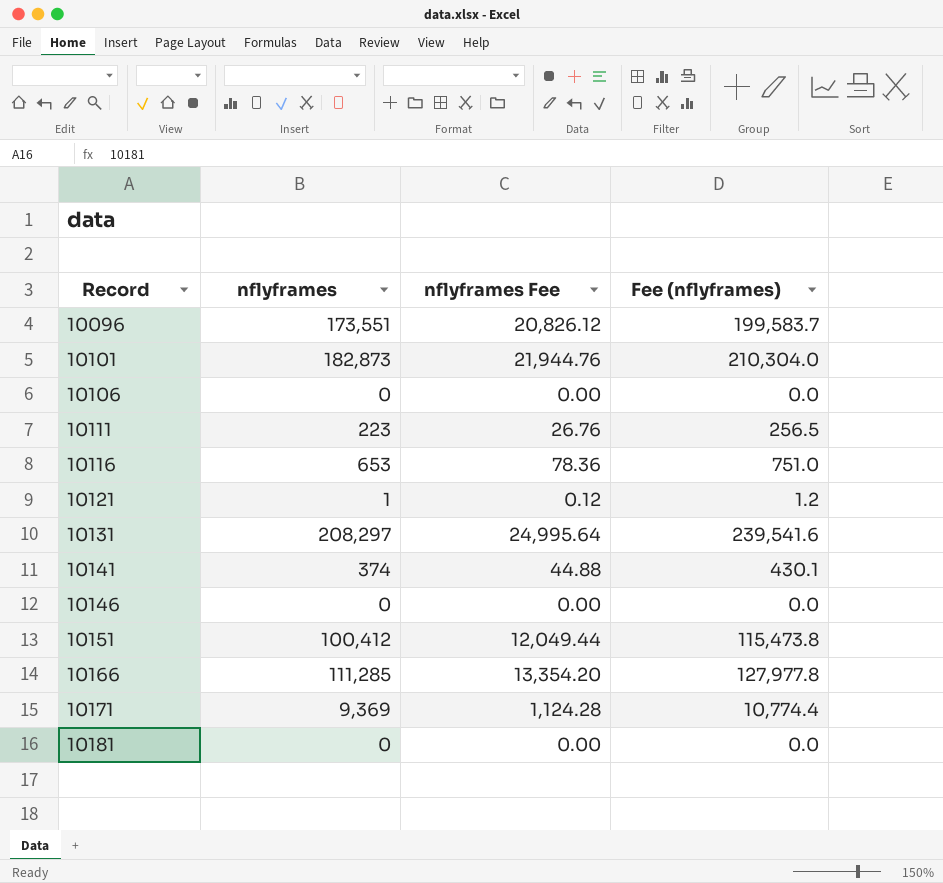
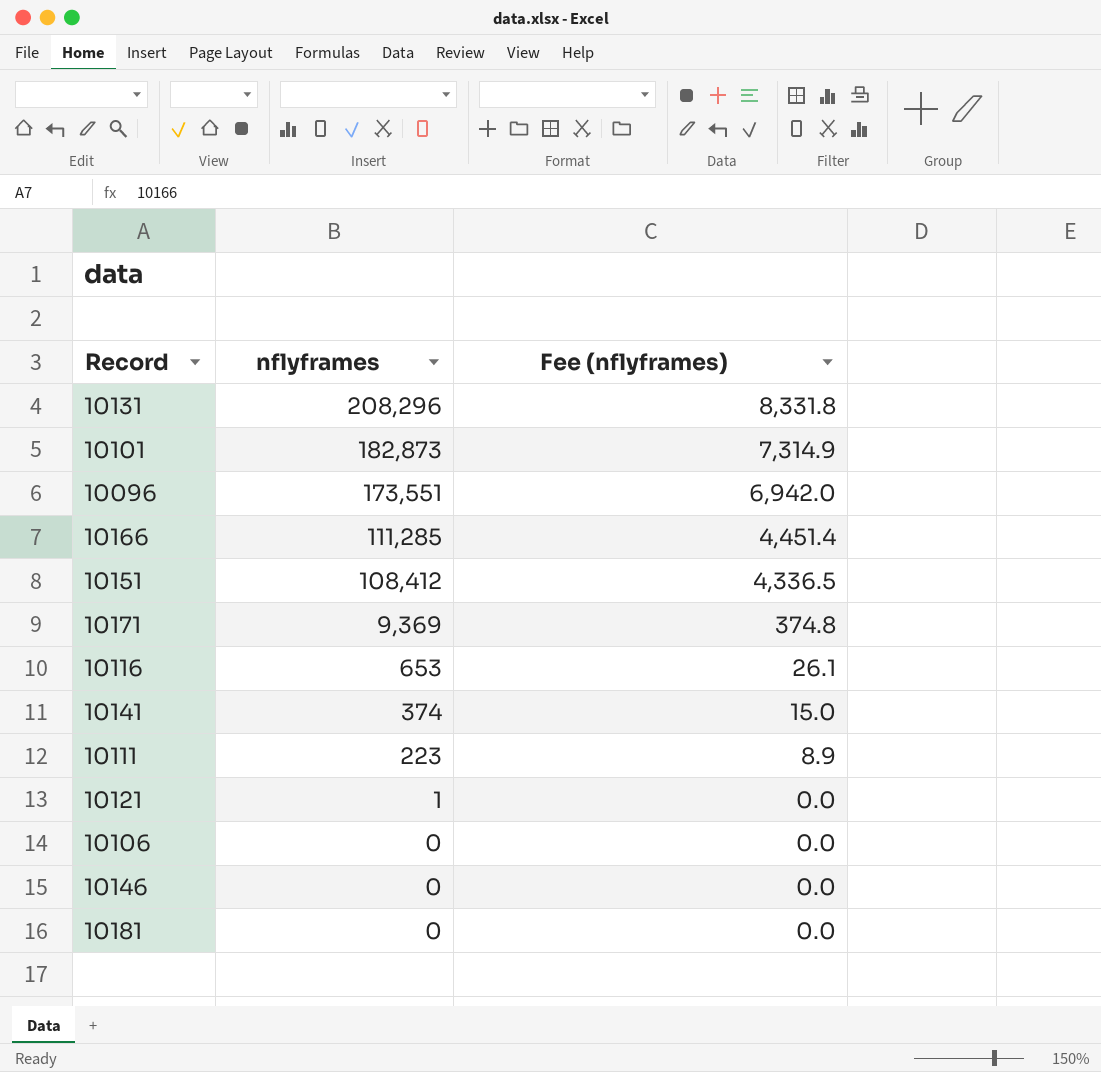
row order: Record ascending -> nflyframes descending
column nflyframes Fee | formula: [nflyframes] * 0.12 -> none
column Fee (nflyframes) | formula: [nflyframes] * 1.15 -> [nflyframes] * 0.04
10131 | nflyframes: 208,297 -> 208,296
10151 | nflyframes: 100,412 -> 108,412

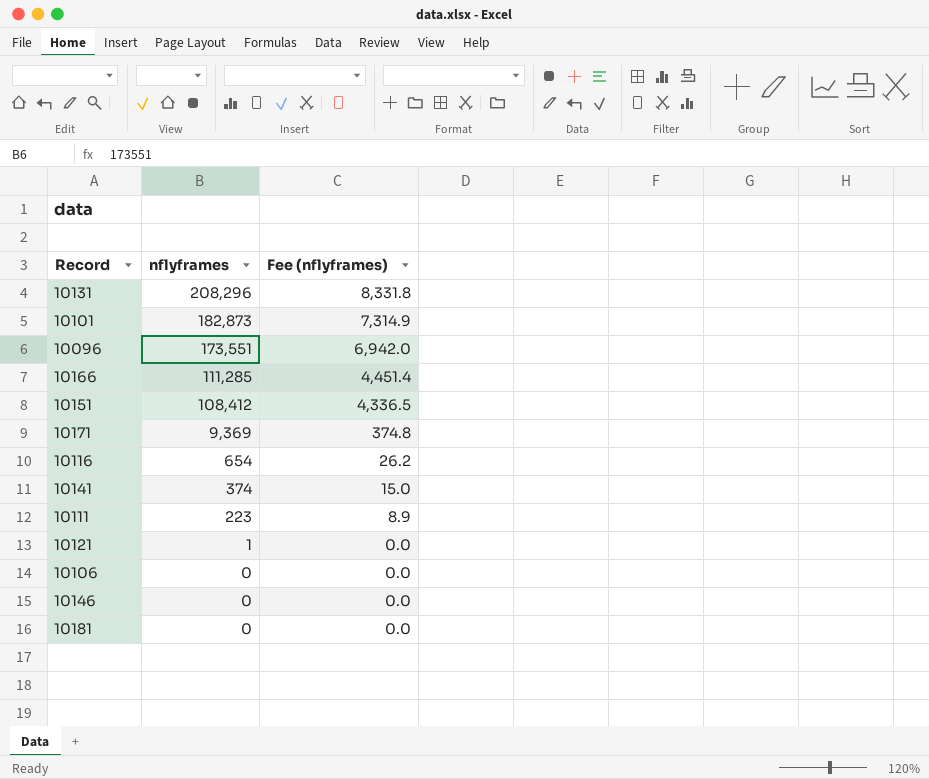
10116 | nflyframes: 653 -> 654
10116 | Fee (nflyframes): 26.1 -> 26.2

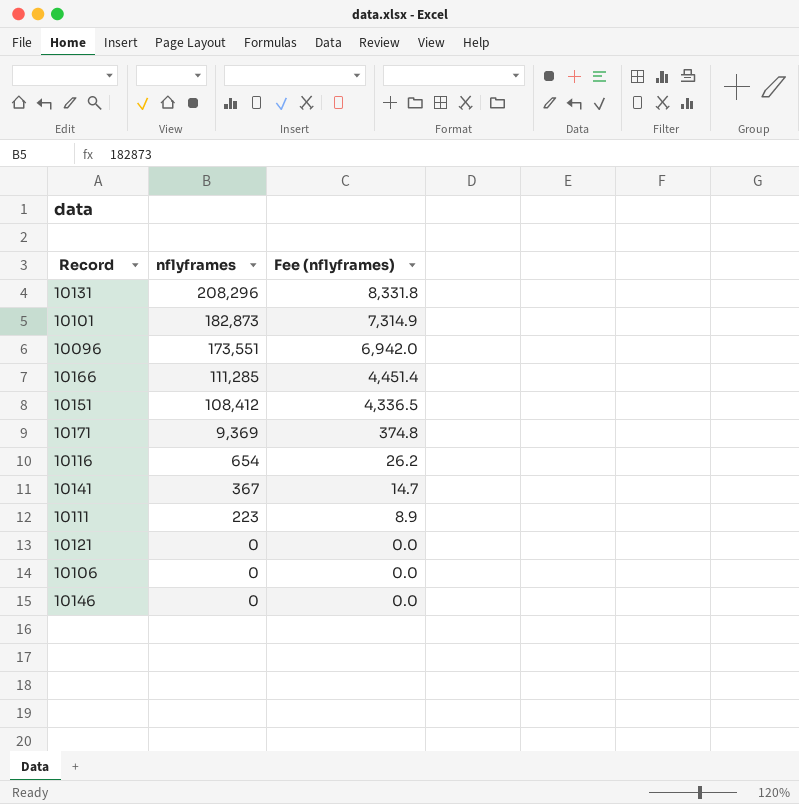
row 10181: 0 | 0.0 -> none
10141 | nflyframes: 374 -> 367
10141 | Fee (nflyframes): 15.0 -> 14.7
10121 | nflyframes: 1 -> 0

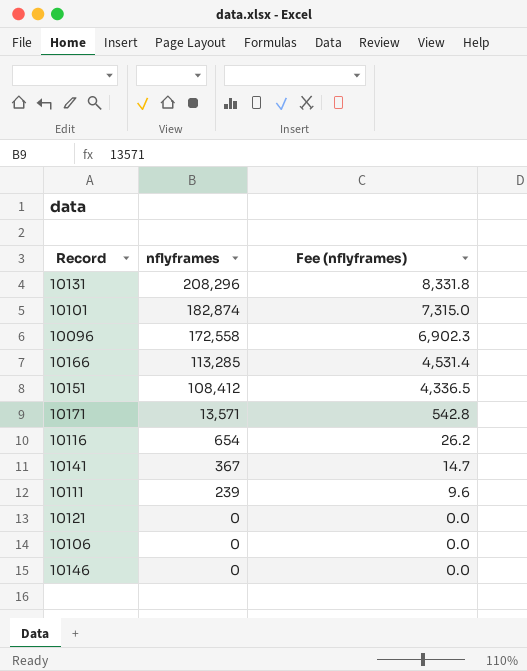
10101 | nflyframes: 182,873 -> 182,874
10101 | Fee (nflyframes): 7,314.9 -> 7,315.0
10096 | nflyframes: 173,551 -> 172,558
10096 | Fee (nflyframes): 6,942.0 -> 6,902.3
10166 | nflyframes: 111,285 -> 113,285
10166 | Fee (nflyframes): 4,451.4 -> 4,531.4
10171 | nflyframes: 9,369 -> 13,571
10171 | Fee (nflyframes): 374.8 -> 542.8
10111 | nflyframes: 223 -> 239
10111 | Fee (nflyframes): 8.9 -> 9.6

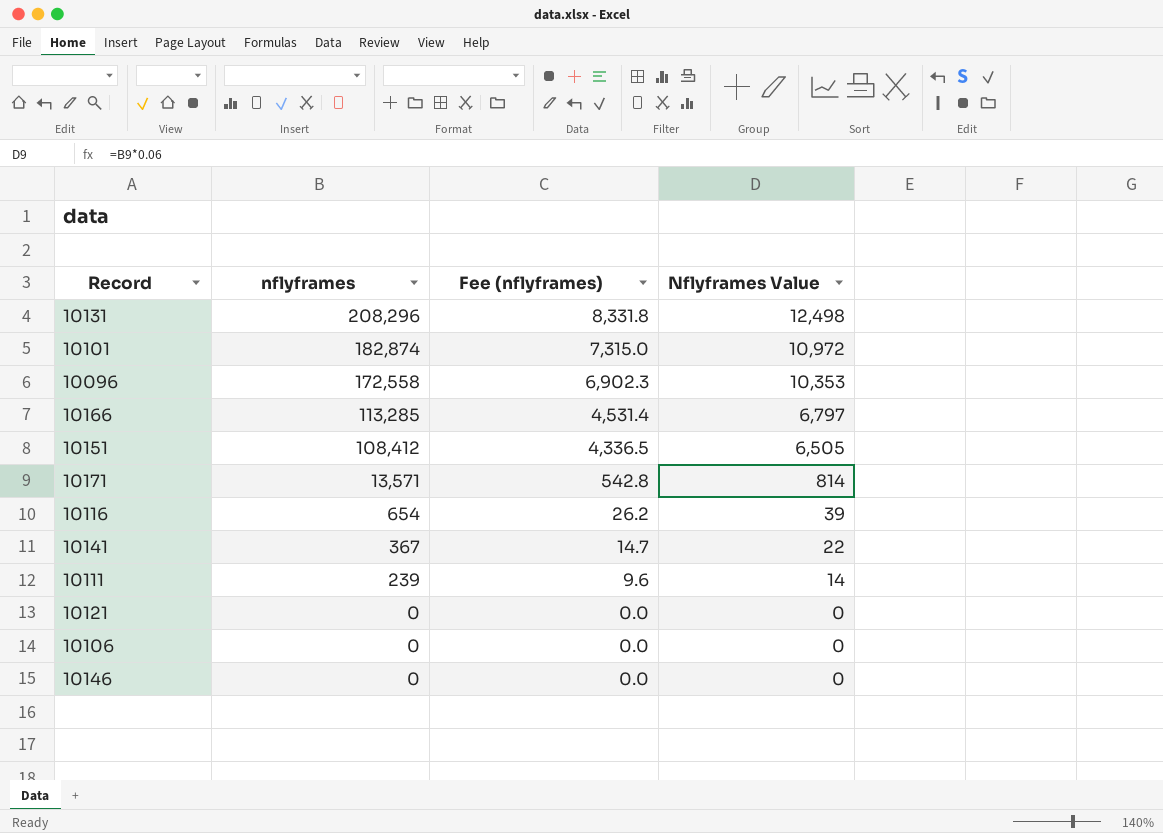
column Nflyframes Value | formula: none -> [nflyframes] * 0.06

